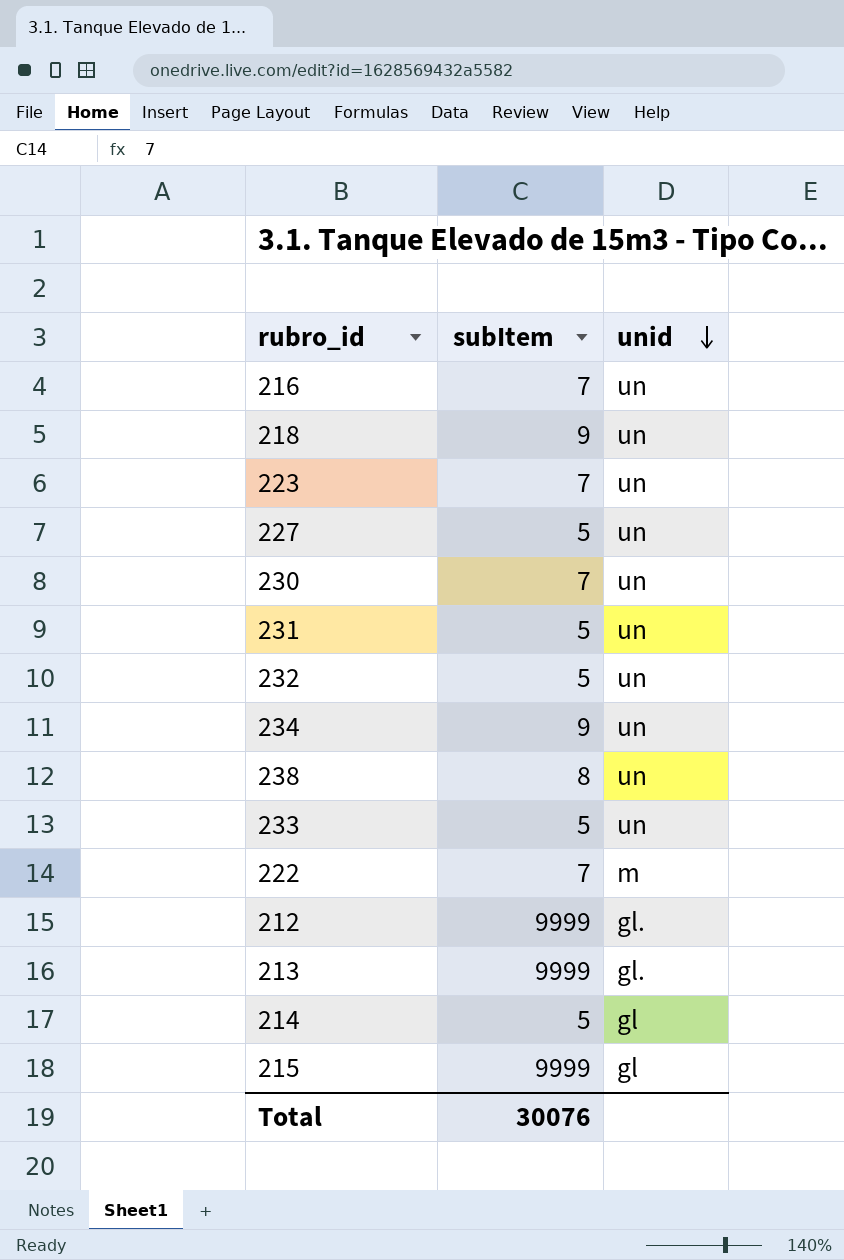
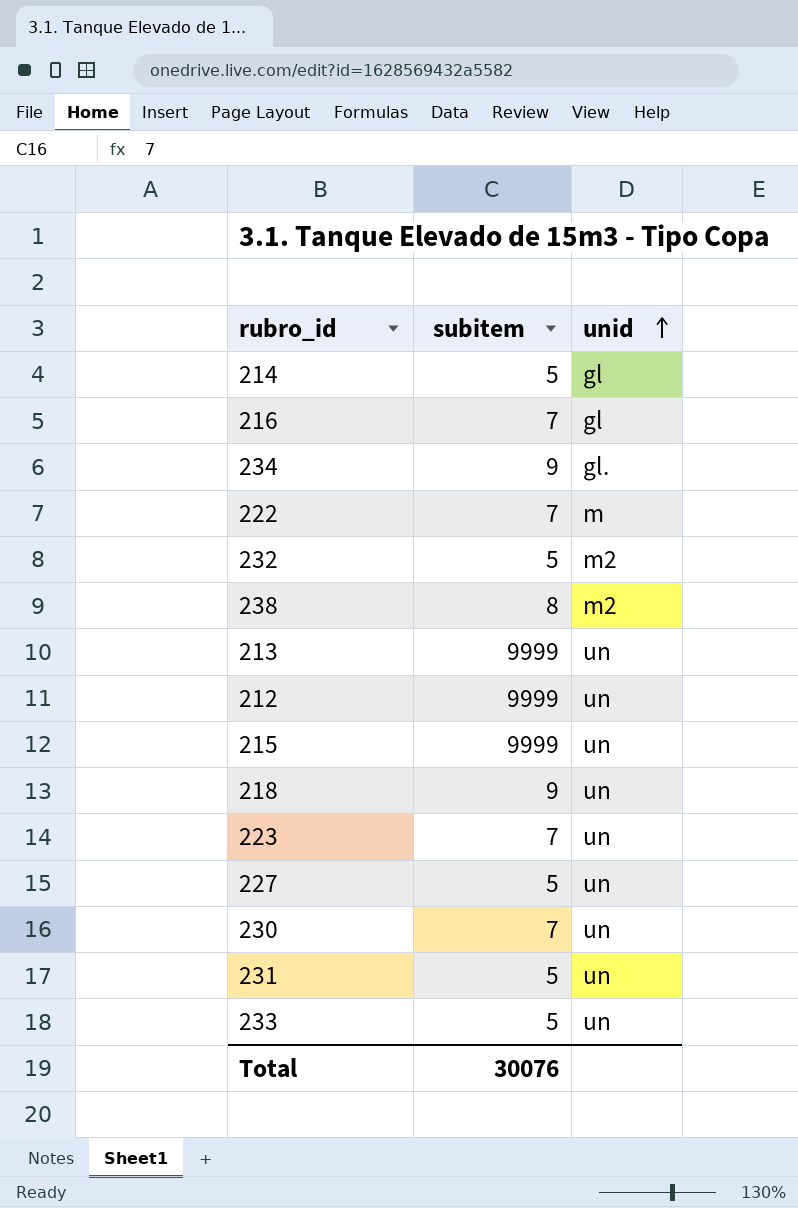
row order: unid descending -> unid ascending
column name: subItem -> subitem
216 | unid: un -> gl
234 | unid: un -> gl.
232 | unid: un -> m2
238 | unid: un -> m2
213 | unid: gl. -> un
212 | unid: gl. -> un
215 | unid: gl -> un

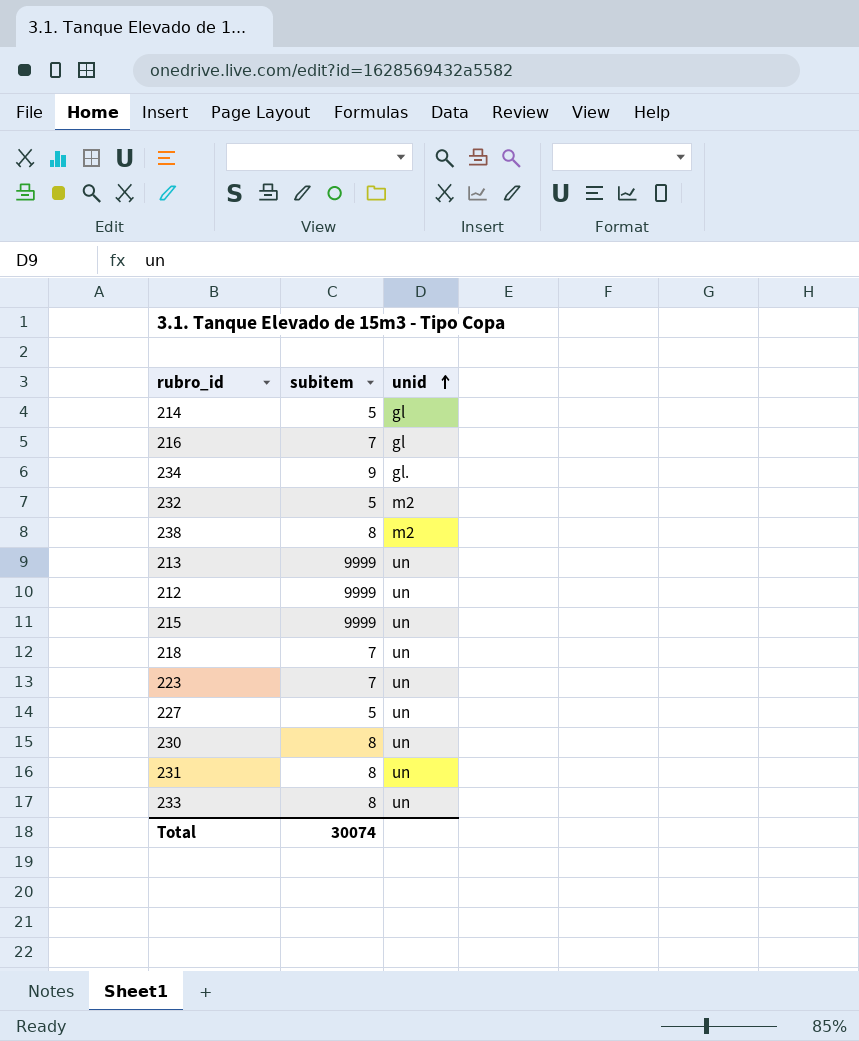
row 222: 7 | m -> none
218 | subitem: 9 -> 7
230 | subitem: 7 -> 8
231 | subitem: 5 -> 8
233 | subitem: 5 -> 8
Total | subitem: 30076 -> 30074

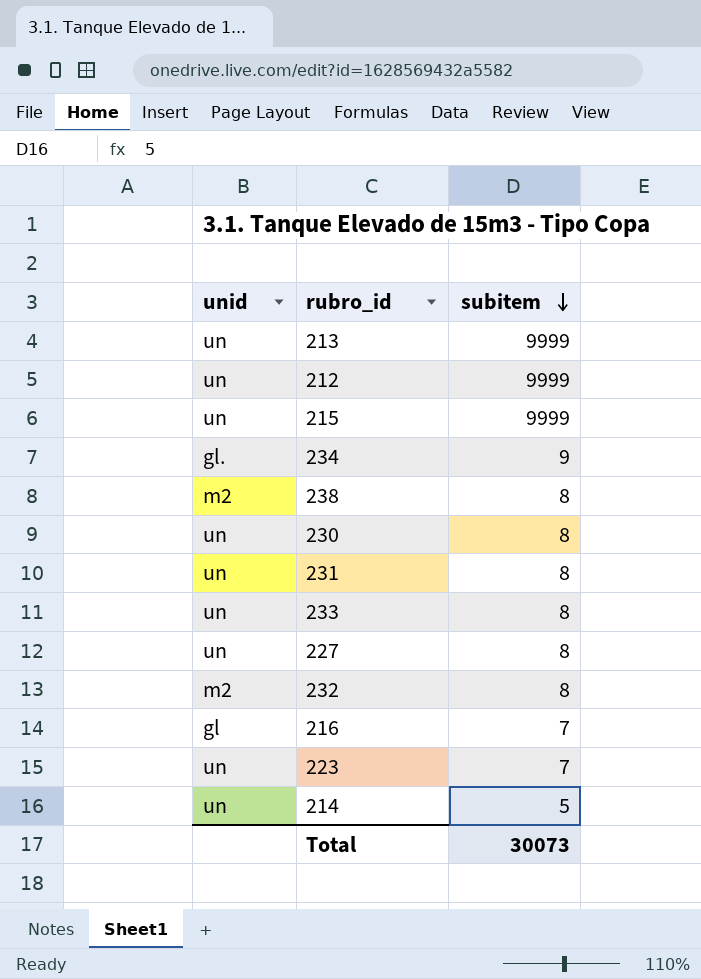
row order: unid ascending -> subitem descending
column unid | position: 3 -> 1
row 218: 7 | un -> none
227 | subitem: 5 -> 8
232 | subitem: 5 -> 8
214 | unid: gl -> un
Total | subitem: 30074 -> 30073

